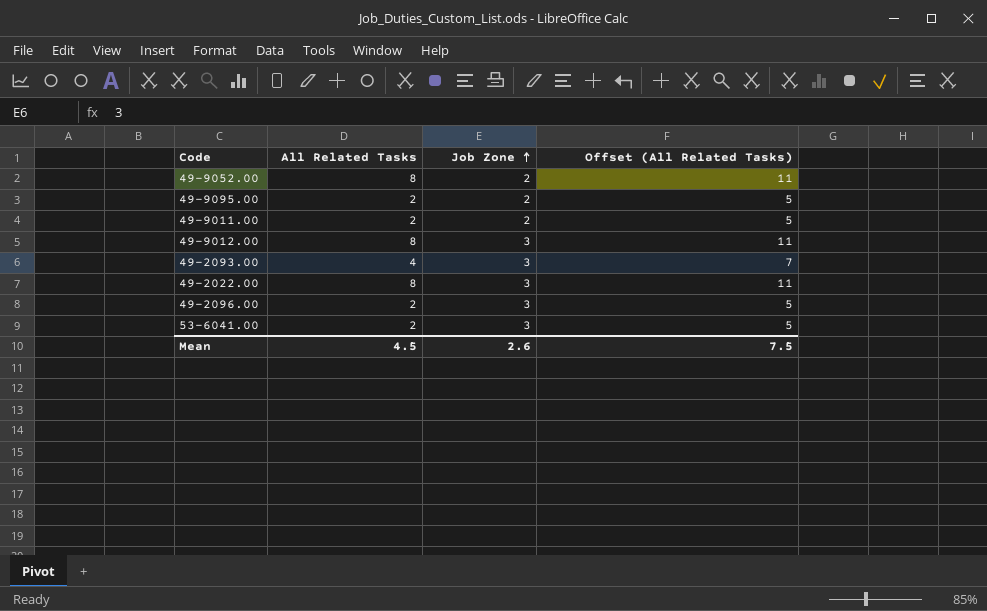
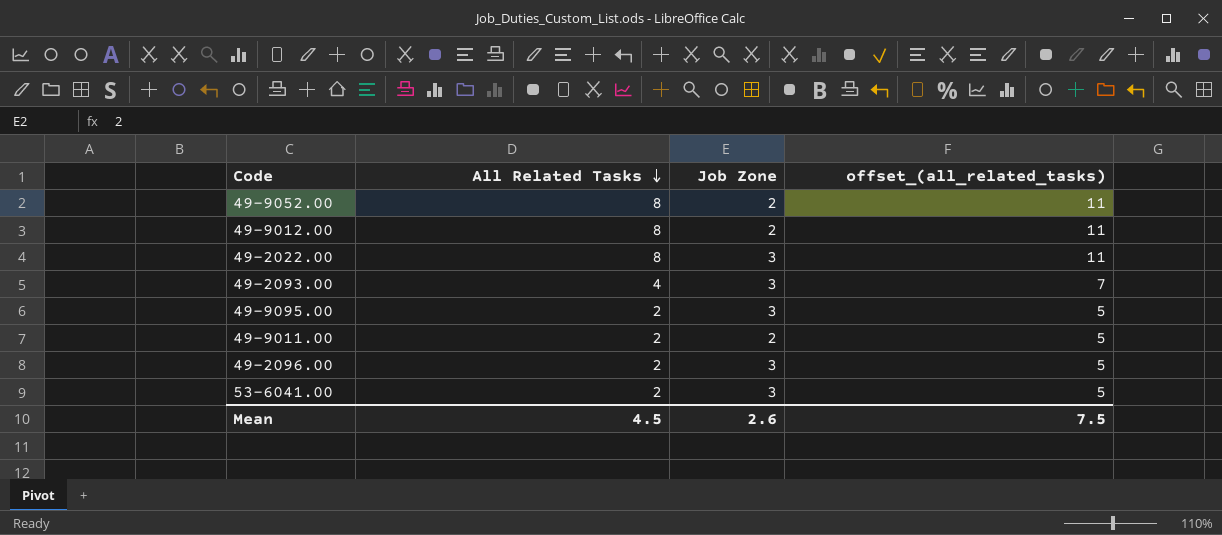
row order: Job Zone ascending -> All Related Tasks descending
column name: Offset (All Related Tasks) -> offset_(all_related_tasks)
49-9012.00 | Job Zone: 3 -> 2
49-9095.00 | Job Zone: 2 -> 3

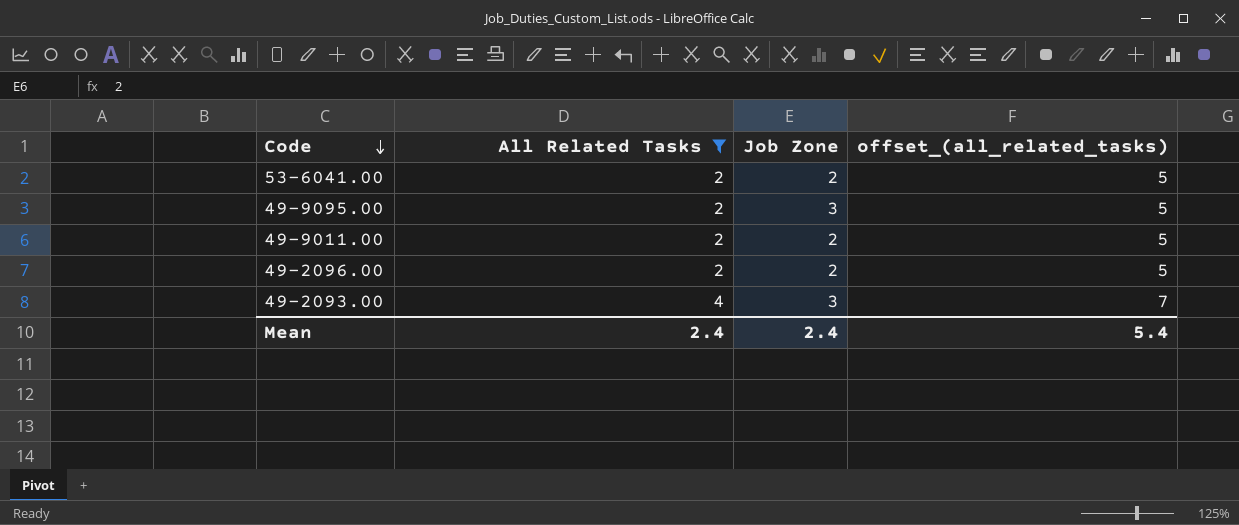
filter: none -> All Related Tasks != 8
row order: All Related Tasks descending -> Code descending
53-6041.00 | Job Zone: 3 -> 2
49-2096.00 | Job Zone: 3 -> 2
Mean | All Related Tasks: 4.5 -> 2.4
Mean | Job Zone: 2.6 -> 2.4
Mean | offset_(all_related_tasks): 7.5 -> 5.4

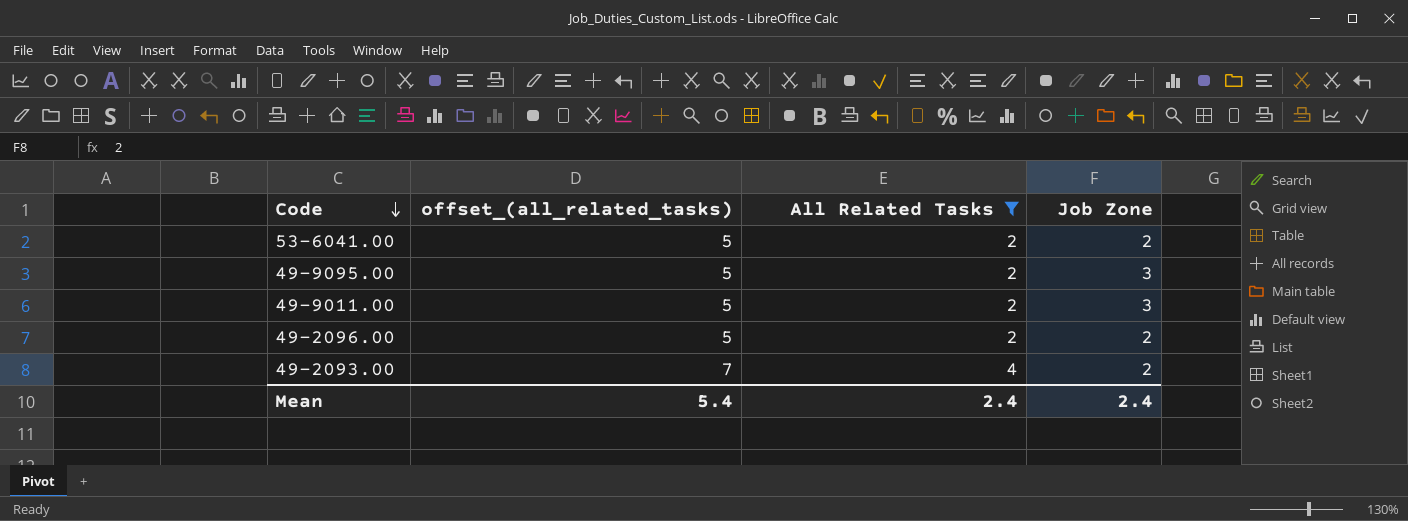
column offset_(all_related_tasks) | position: 4 -> 2
49-9011.00 | Job Zone: 2 -> 3
49-2093.00 | Job Zone: 3 -> 2

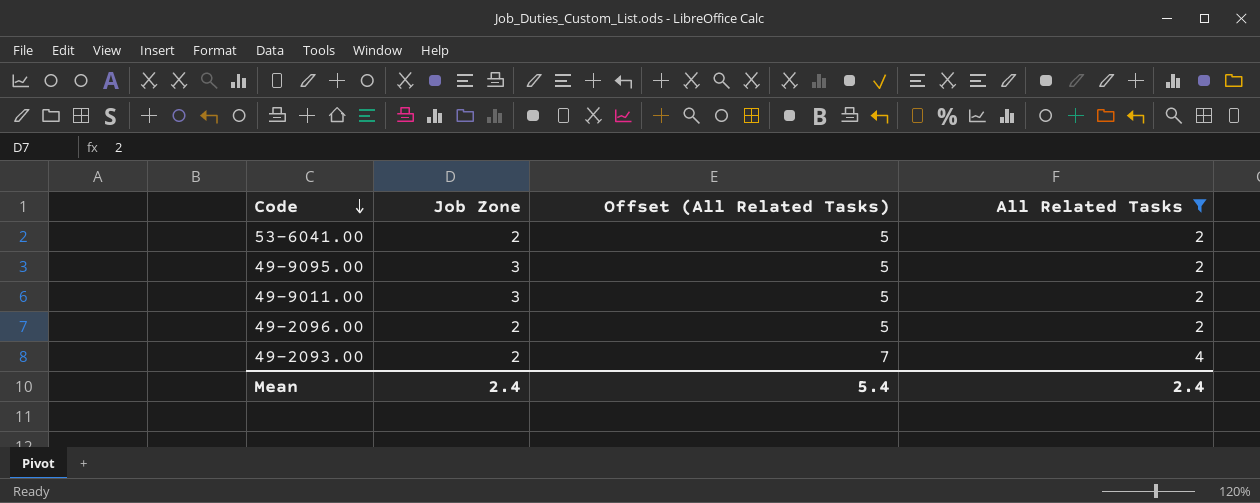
column Job Zone | position: 4 -> 2
column name: offset_(all_related_tasks) -> Offset (All Related Tasks)

